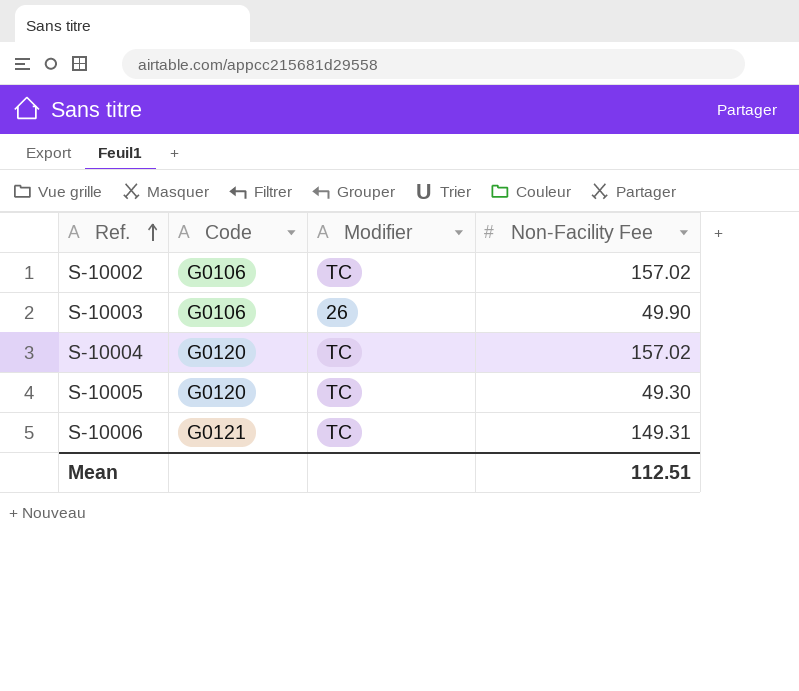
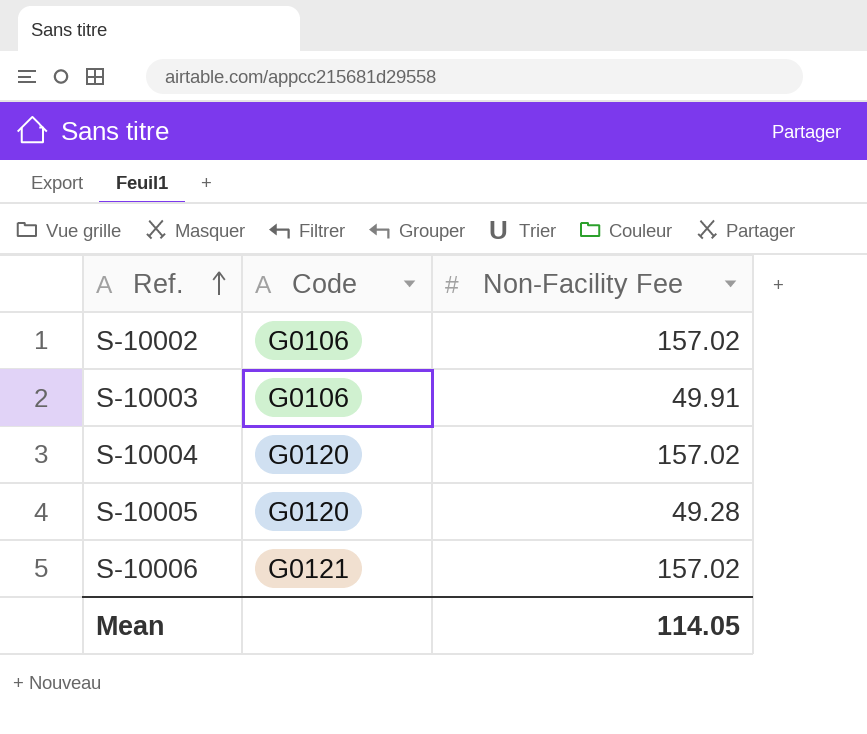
column Modifier | position: 3 -> none
S-10003 | Non-Facility Fee: 49.90 -> 49.91
S-10005 | Non-Facility Fee: 49.30 -> 49.28
S-10006 | Non-Facility Fee: 149.31 -> 157.02
Mean | Non-Facility Fee: 112.51 -> 114.05

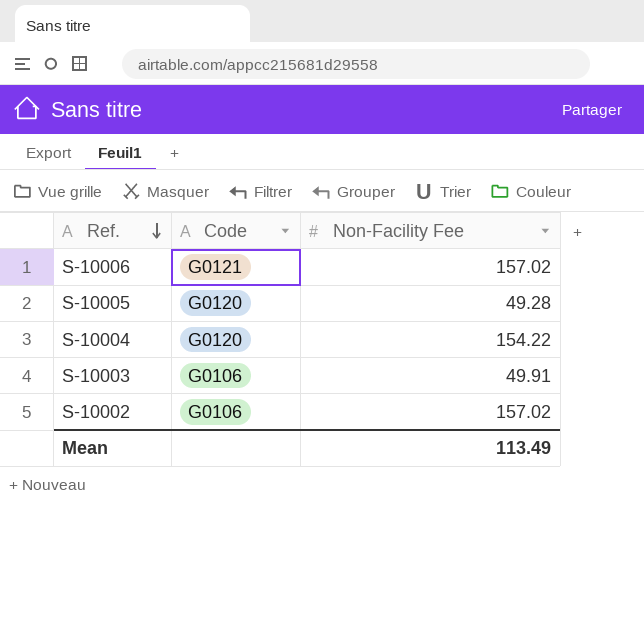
row order: Ref. ascending -> Ref. descending
S-10004 | Non-Facility Fee: 157.02 -> 154.22
Mean | Non-Facility Fee: 114.05 -> 113.49

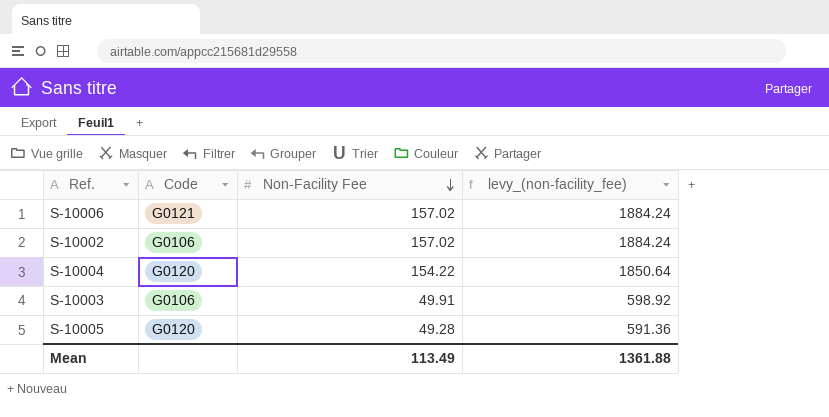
row order: Ref. descending -> Non-Facility Fee descending
column levy_(non-facility_fee) | formula: none -> [Non-Facility Fee] * 12

